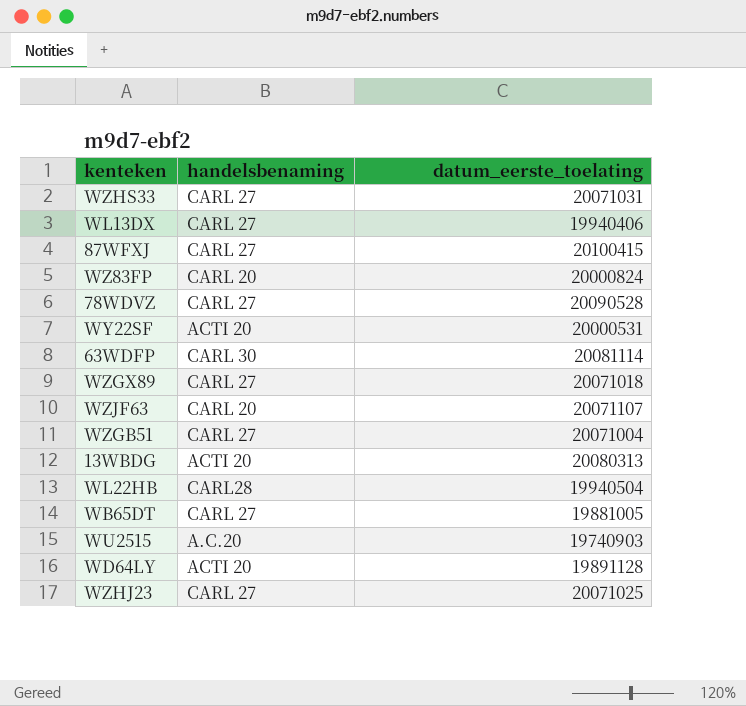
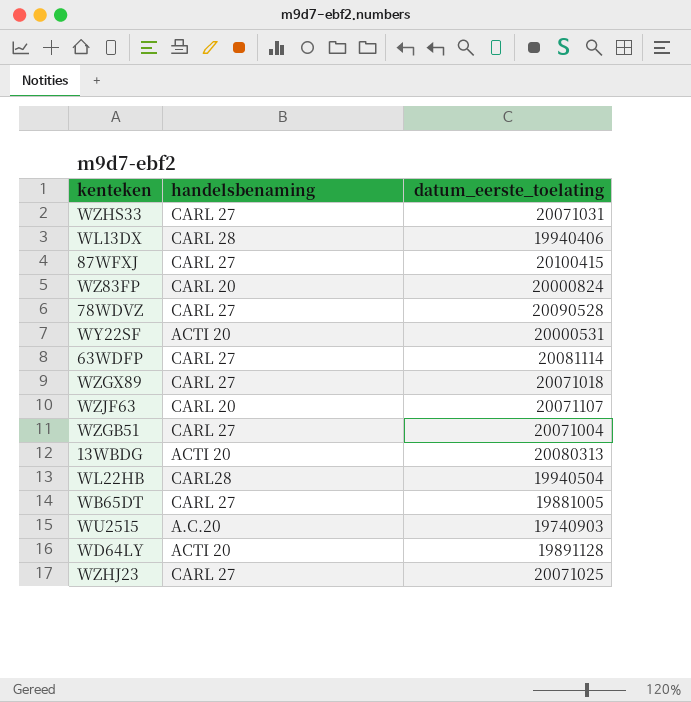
WL13DX | handelsbenaming: CARL 27 -> CARL 28
63WDFP | handelsbenaming: CARL 30 -> CARL 27

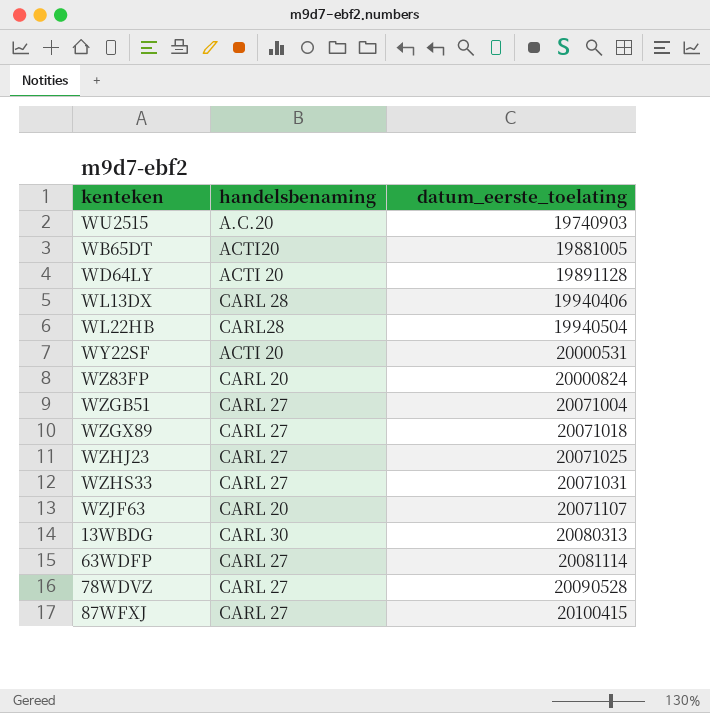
row order: none -> datum_eerste_toelating ascending
WB65DT | handelsbenaming: CARL 27 -> ACTI20
13WBDG | handelsbenaming: ACTI 20 -> CARL 30

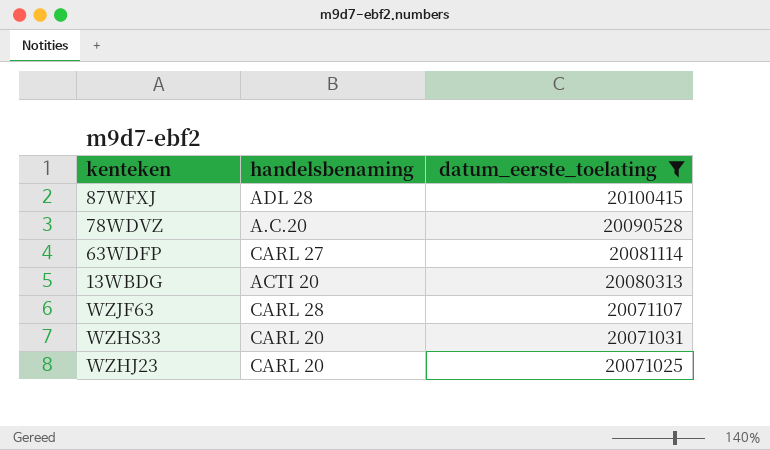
filter: none -> datum_eerste_toelating >= 20071025
row order: datum_eerste_toelating ascending -> datum_eerste_toelating descending
87WFXJ | handelsbenaming: CARL 27 -> ADL 28
78WDVZ | handelsbenaming: CARL 27 -> A.C.20
13WBDG | handelsbenaming: CARL 30 -> ACTI 20
WZJF63 | handelsbenaming: CARL 20 -> CARL 28
WZHS33 | handelsbenaming: CARL 27 -> CARL 20
WZHJ23 | handelsbenaming: CARL 27 -> CARL 20

